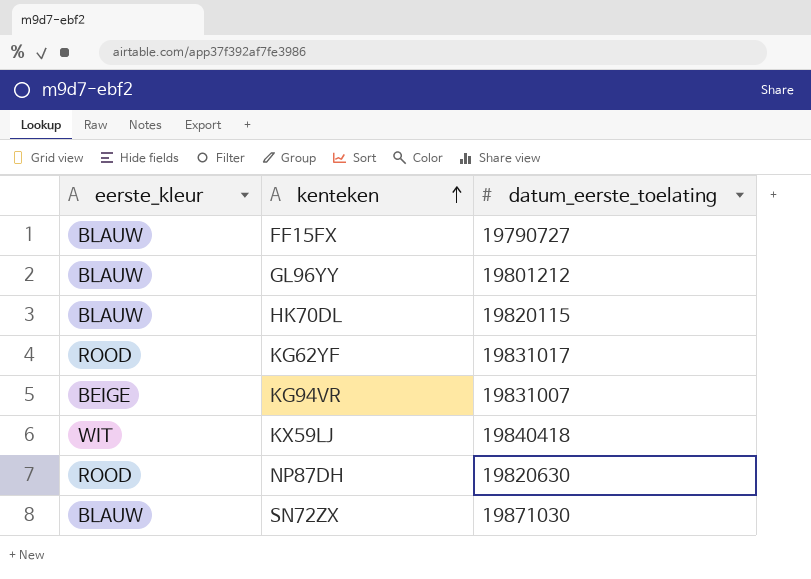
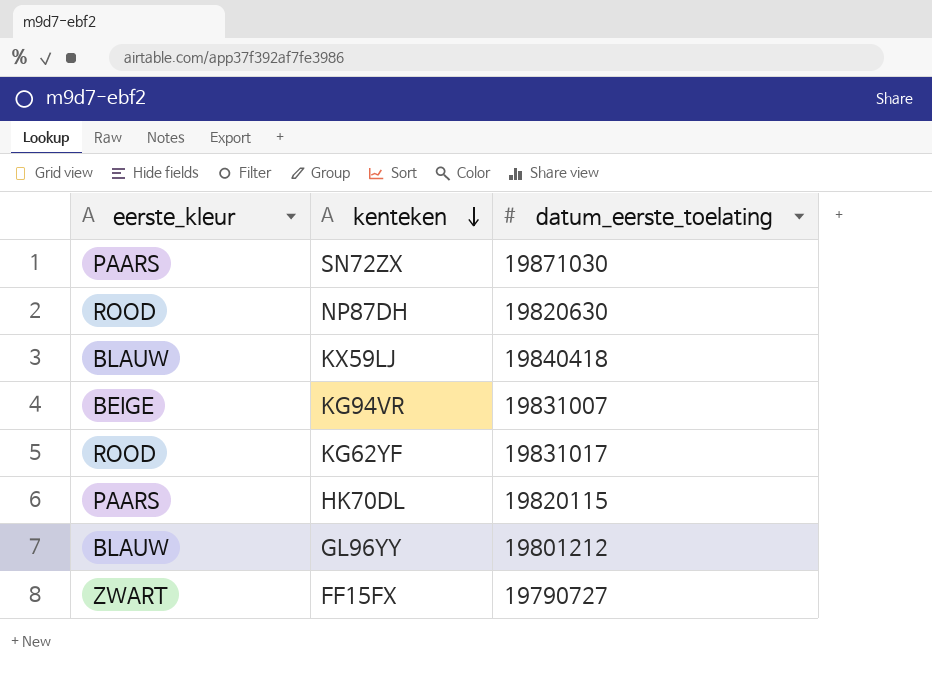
row order: kenteken ascending -> kenteken descending
SN72ZX | eerste_kleur: BLAUW -> PAARS
KX59LJ | eerste_kleur: WIT -> BLAUW
HK70DL | eerste_kleur: BLAUW -> PAARS
FF15FX | eerste_kleur: BLAUW -> ZWART

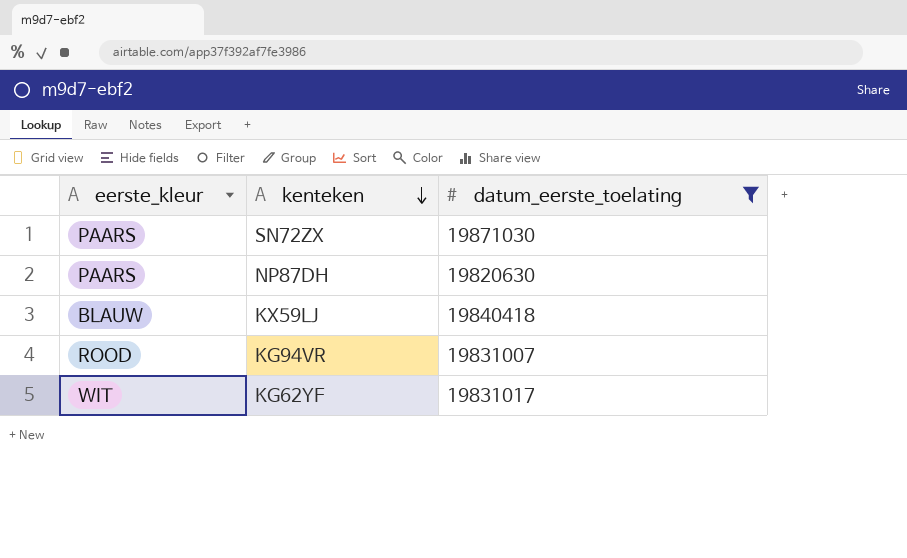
filter: none -> datum_eerste_toelating >= 19820630
NP87DH | eerste_kleur: ROOD -> PAARS
KG94VR | eerste_kleur: BEIGE -> ROOD
KG62YF | eerste_kleur: ROOD -> WIT

